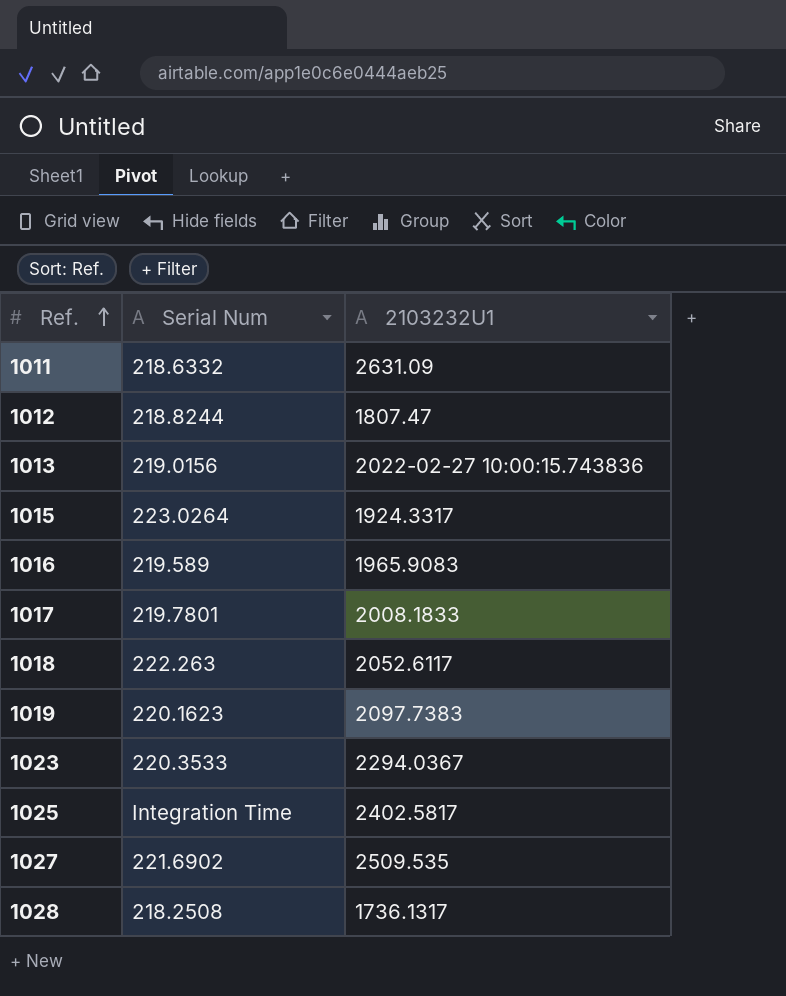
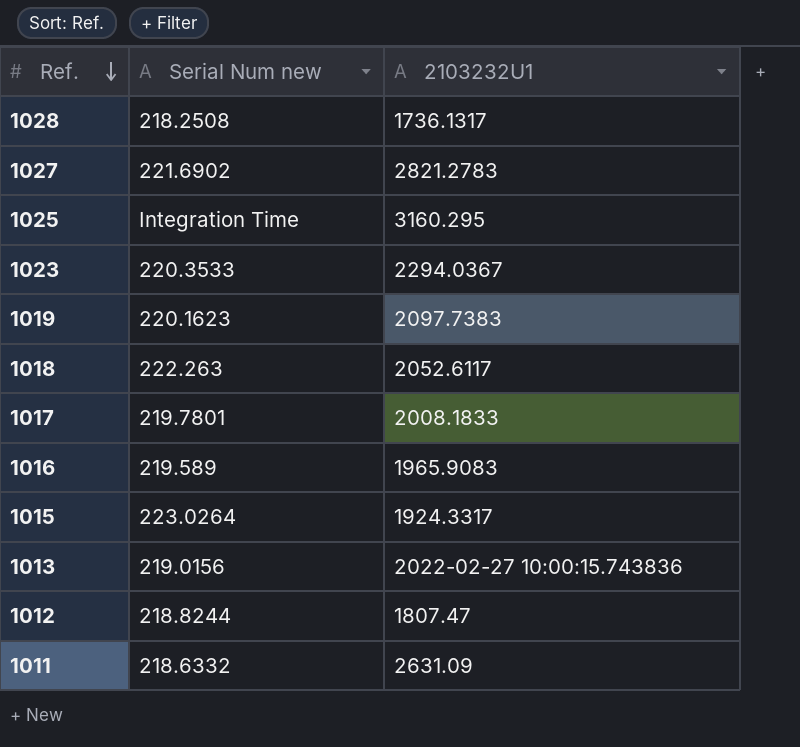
row order: Ref. ascending -> Ref. descending
column name: Serial Num -> Serial Num new
1027 | 2103232U1: 2509.535 -> 2821.2783
1025 | 2103232U1: 2402.5817 -> 3160.295

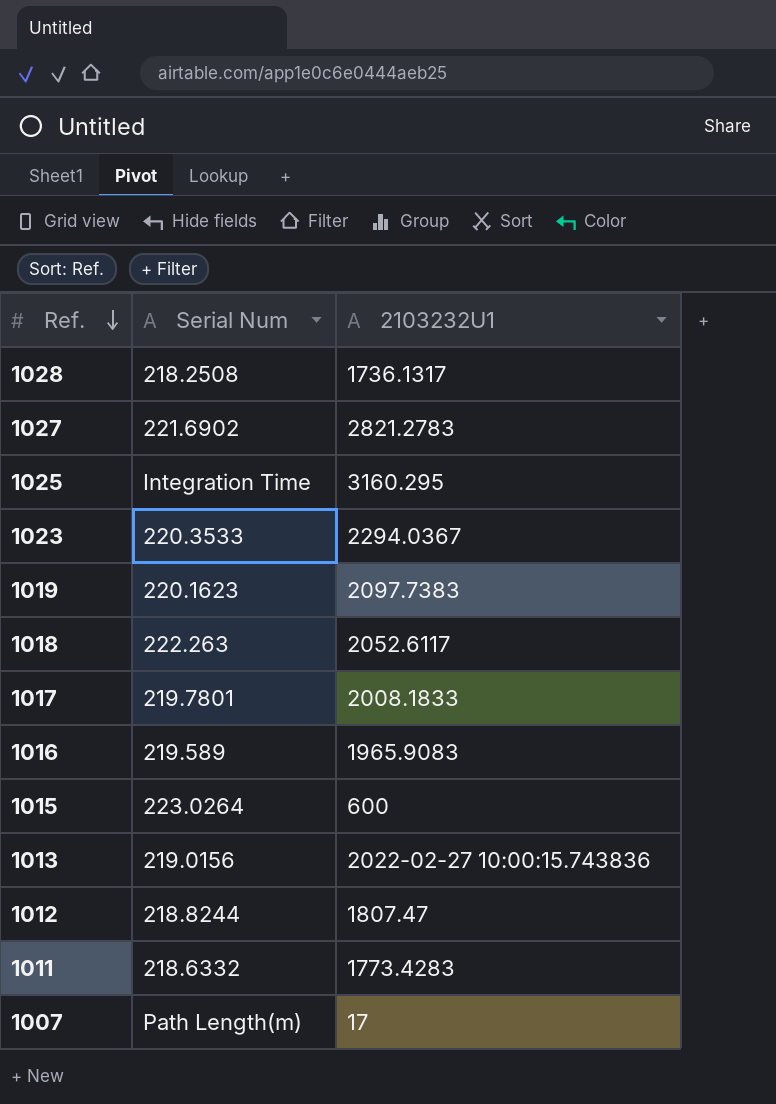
column name: Serial Num new -> Serial Num
1015 | 2103232U1: 1924.3317 -> 600
1011 | 2103232U1: 2631.09 -> 1773.4283
row 1007: none -> Path Length(m) | 17

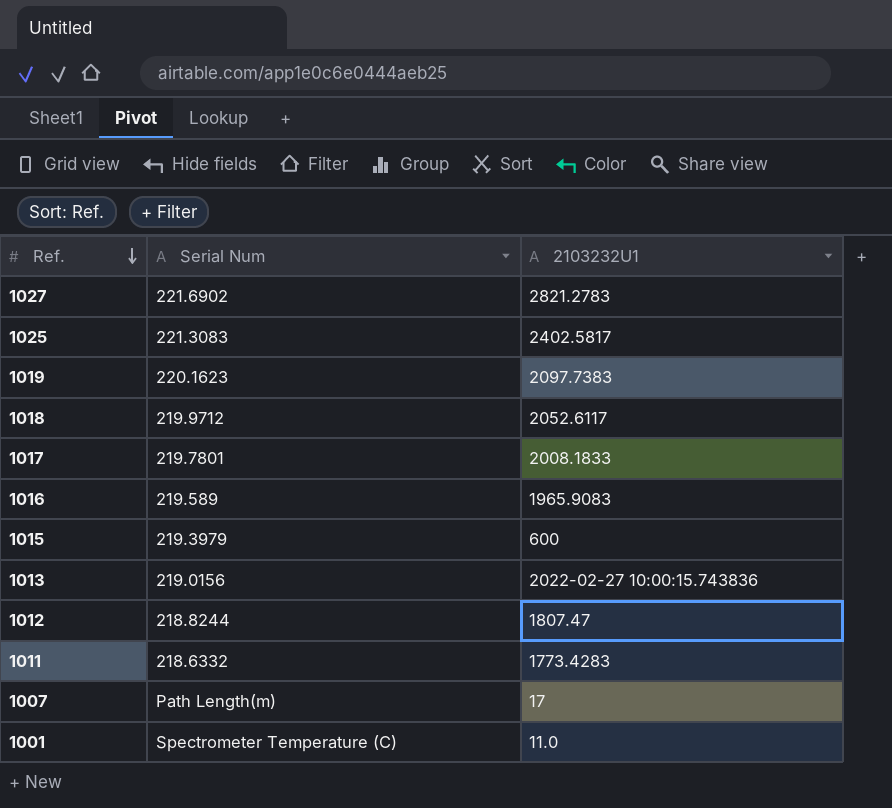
row 1028: 218.2508 | 1736.1317 -> none
row 1023: 220.3533 | 2294.0367 -> none
1025 | Serial Num: Integration Time -> 221.3083
1025 | 2103232U1: 3160.295 -> 2402.5817
1018 | Serial Num: 222.263 -> 219.9712
1015 | Serial Num: 223.0264 -> 219.3979
row 1001: none -> Spectrometer Temperature (C) | 11.0

